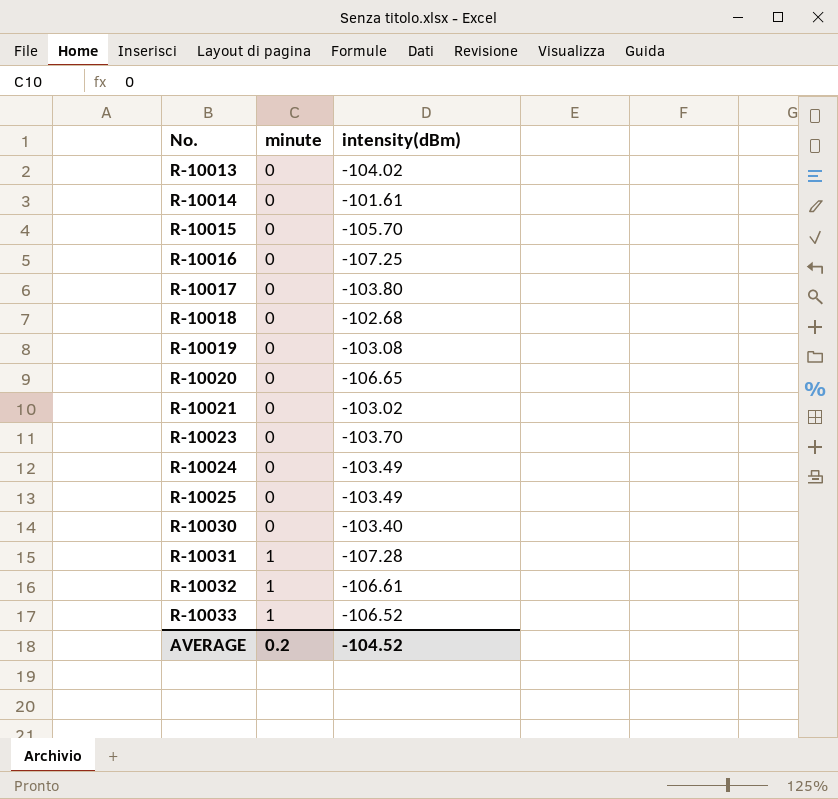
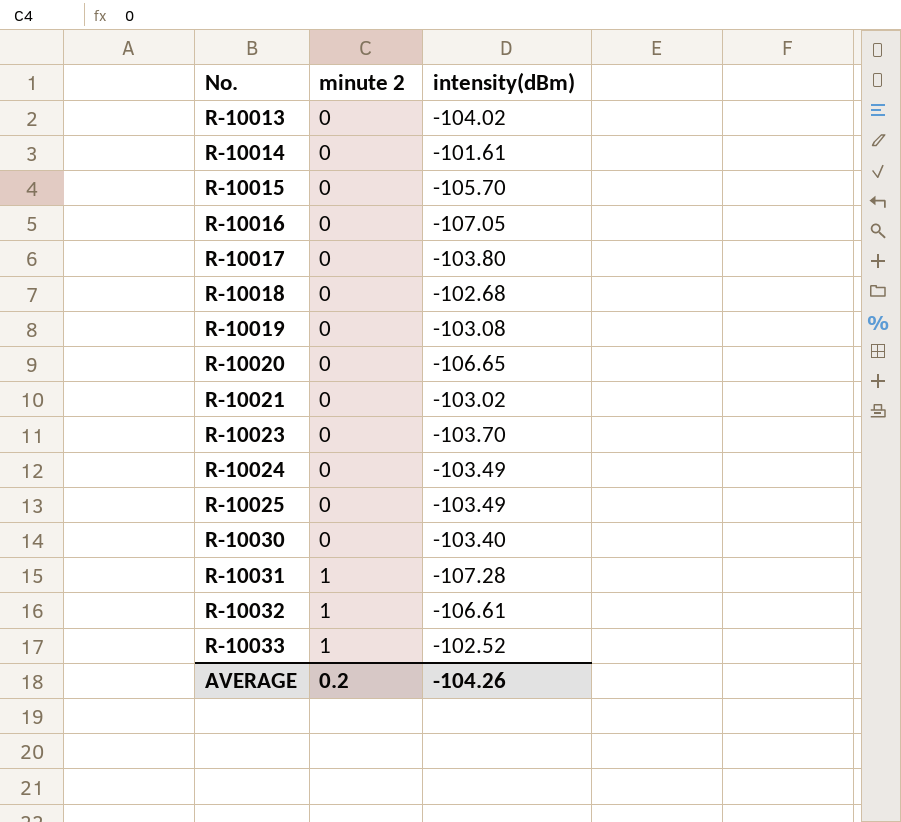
column name: minute -> minute 2
R-10016 | intensity(dBm): -107.25 -> -107.05
R-10033 | intensity(dBm): -106.52 -> -102.52
AVERAGE | intensity(dBm): -104.52 -> -104.26

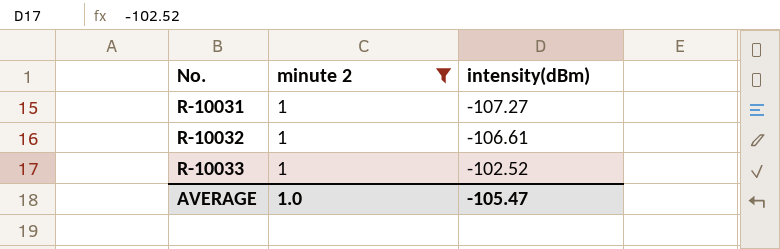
filter: none -> minute 2 = 1
R-10031 | intensity(dBm): -107.28 -> -107.27
AVERAGE | minute 2: 0.2 -> 1.0
AVERAGE | intensity(dBm): -104.26 -> -105.47

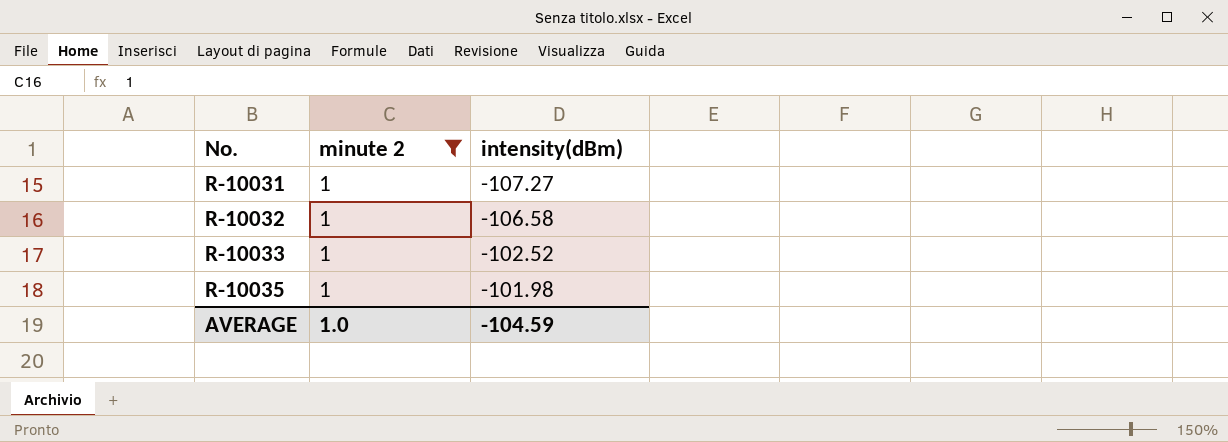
R-10032 | intensity(dBm): -106.61 -> -106.58
row R-10035: none -> 1 | -101.98
AVERAGE | intensity(dBm): -105.47 -> -104.59

